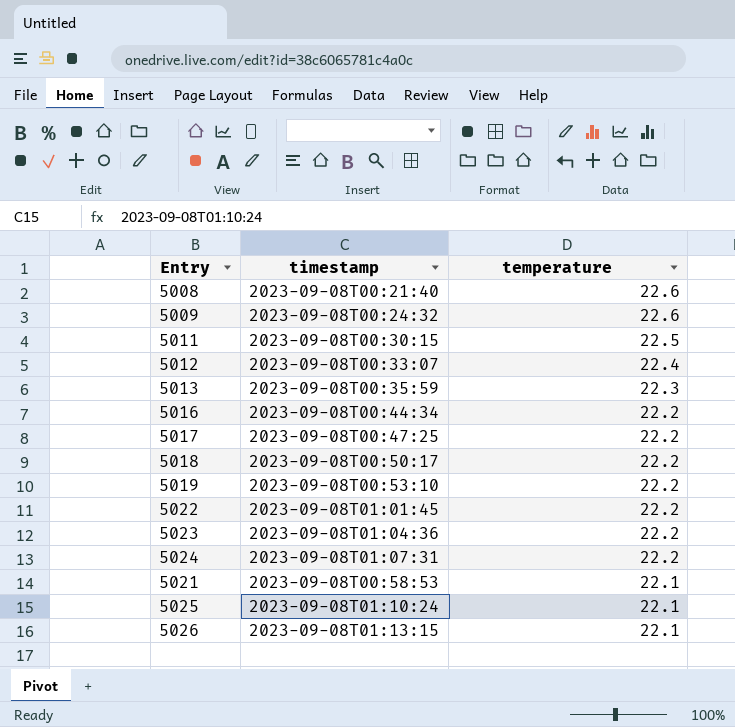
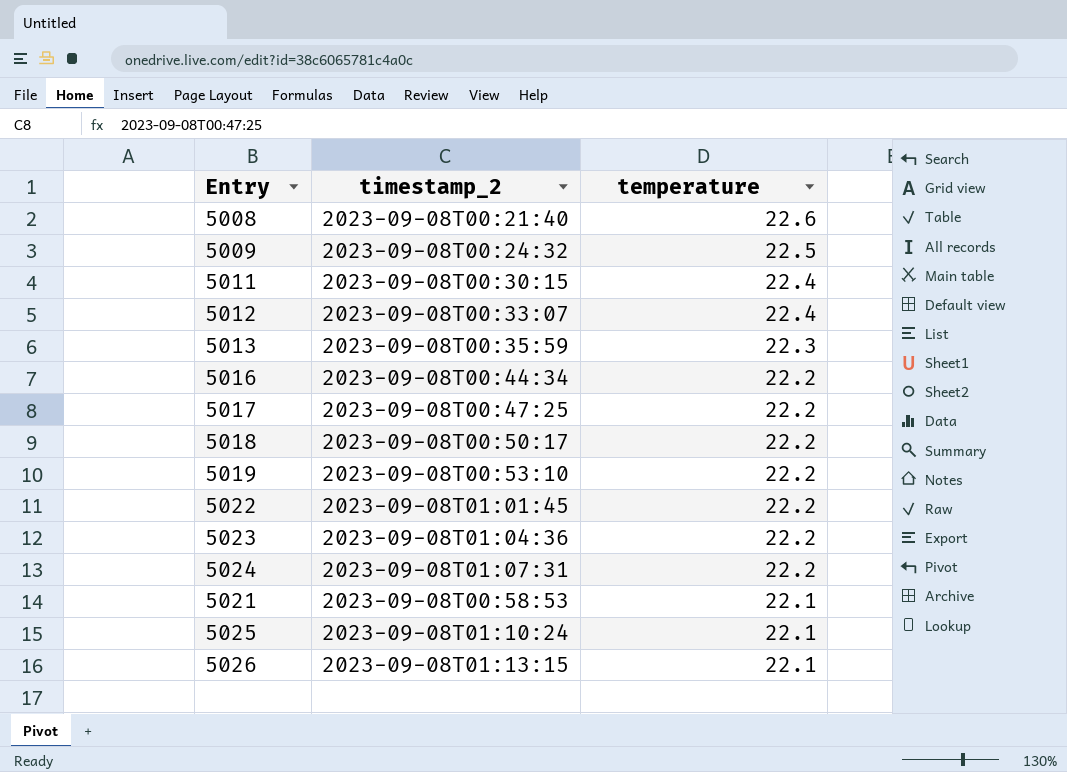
column name: timestamp -> timestamp_2
5009 | temperature: 22.6 -> 22.5
5011 | temperature: 22.5 -> 22.4

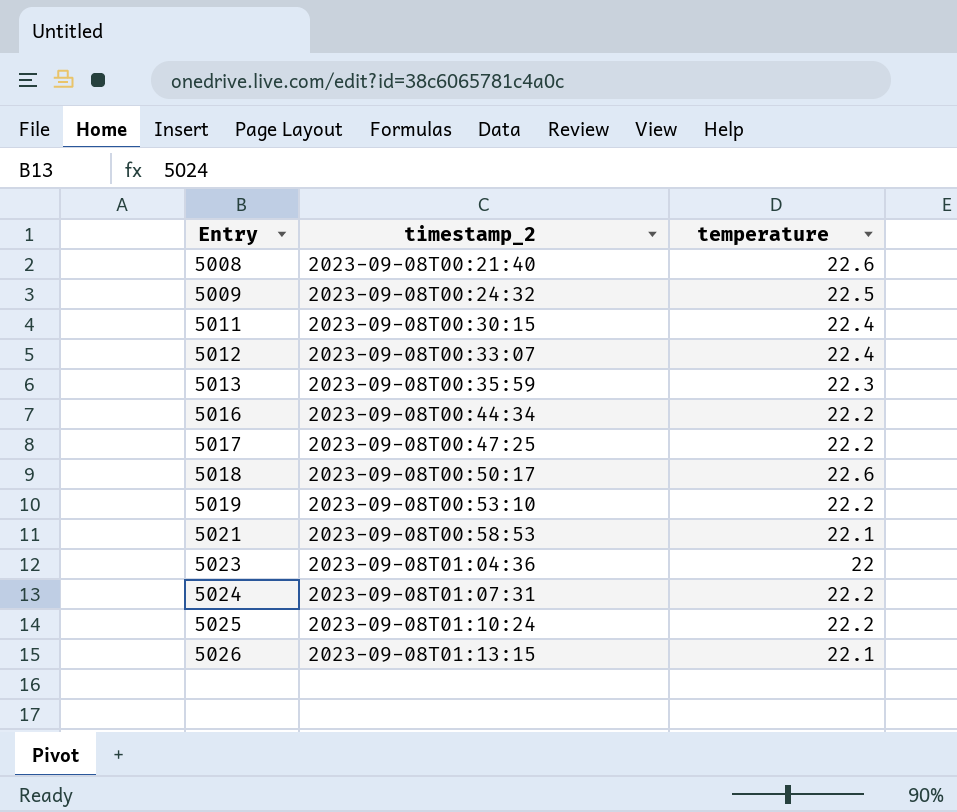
row order: temperature descending -> Entry ascending
row 5022: 2023-09-08T01:01:45 | 22.2 -> none
5018 | temperature: 22.2 -> 22.6
5023 | temperature: 22.2 -> 22
5025 | temperature: 22.1 -> 22.2

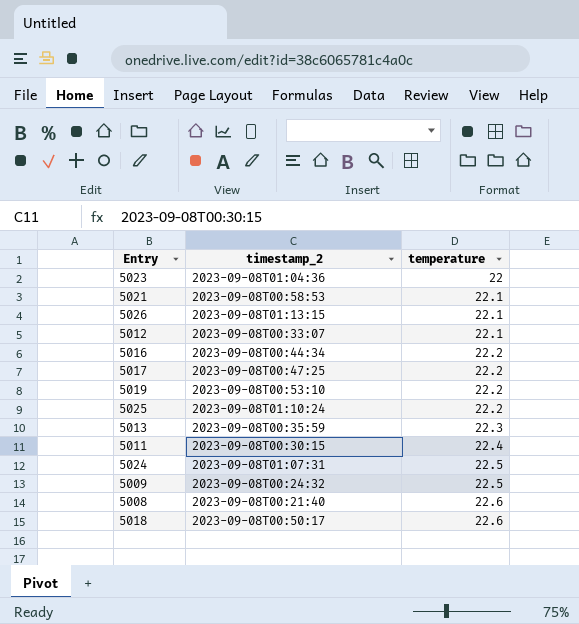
row order: Entry ascending -> temperature ascending
5012 | temperature: 22.4 -> 22.1
5024 | temperature: 22.2 -> 22.5

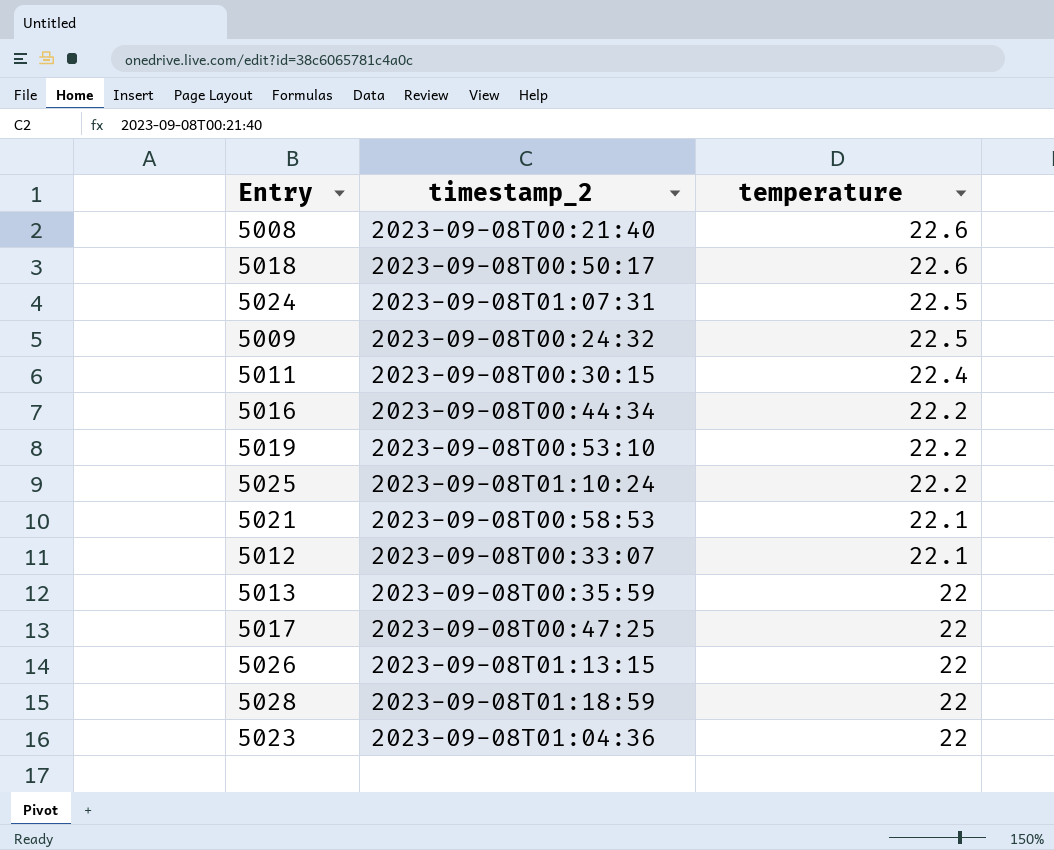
row order: temperature ascending -> temperature descending
5013 | temperature: 22.3 -> 22
5017 | temperature: 22.2 -> 22
5026 | temperature: 22.1 -> 22
row 5028: none -> 2023-09-08T01:18:59 | 22

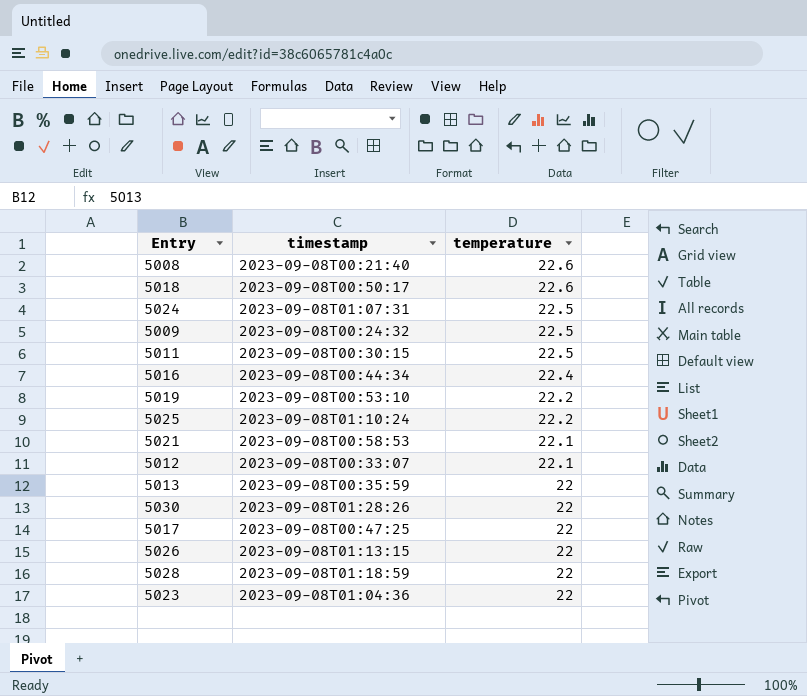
column name: timestamp_2 -> timestamp
5011 | temperature: 22.4 -> 22.5
5016 | temperature: 22.2 -> 22.4
row 5030: none -> 2023-09-08T01:28:26 | 22

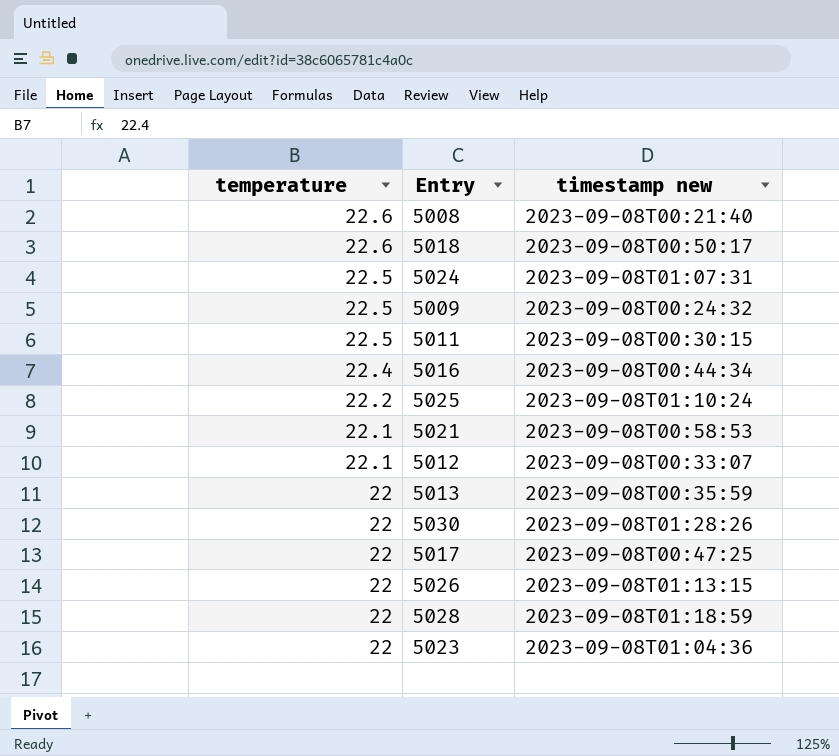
column temperature | position: 3 -> 1
column name: timestamp -> timestamp new
row 5019: 2023-09-08T00:53:10 | 22.2 -> none

